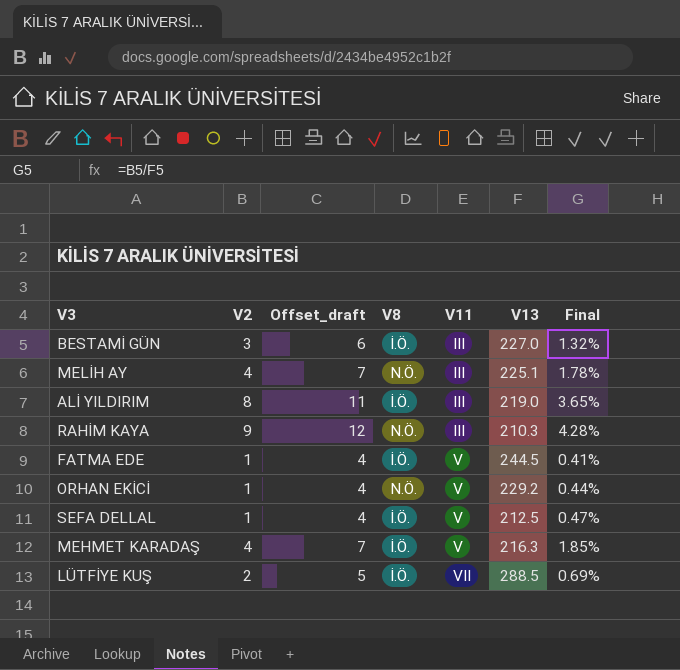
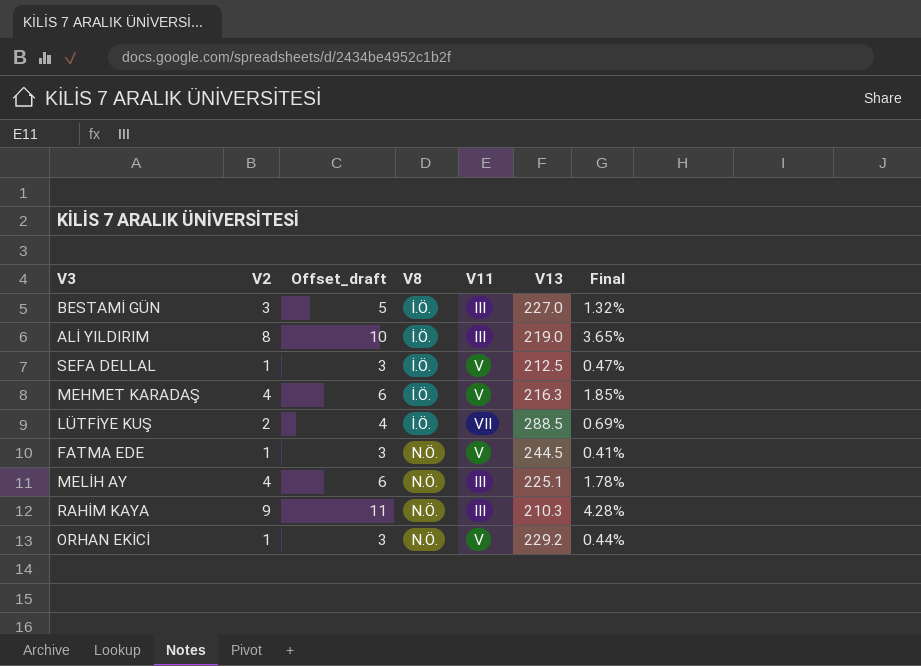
row order: V11 ascending -> V8 ascending
column Offset_draft | formula: [V2] + 3 -> [V2] + 2
FATMA EDE | V8: İ.Ö. -> N.Ö.

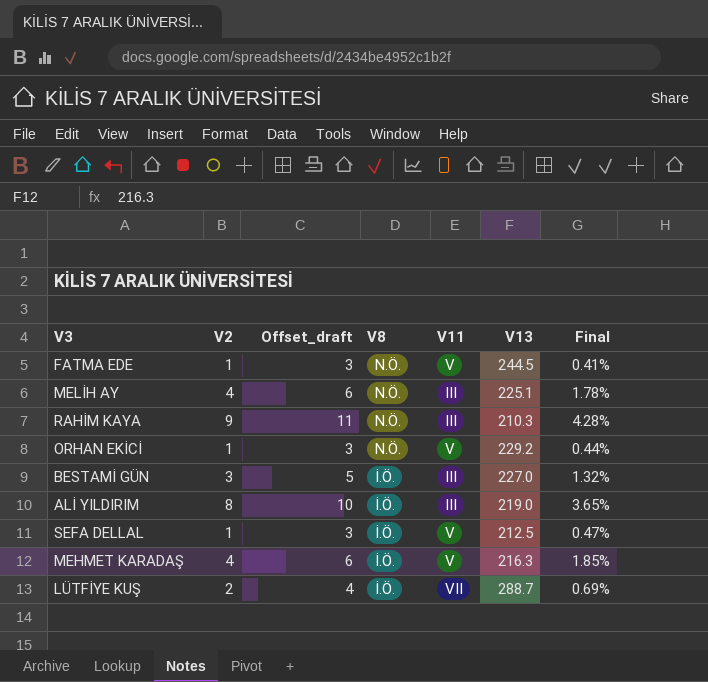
row order: V8 ascending -> V8 descending
LÜTFİYE KUŞ | V13: 288.5 -> 288.7

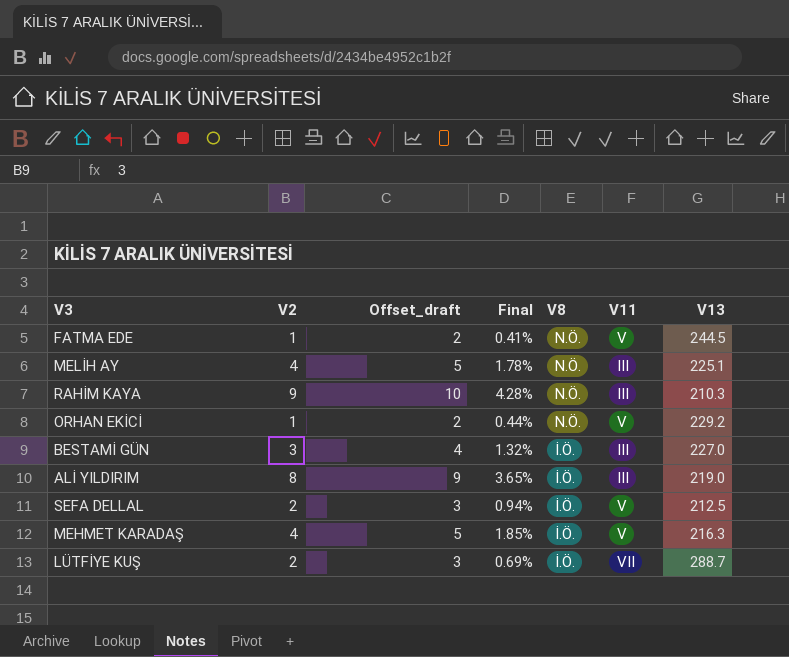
column Offset_draft | formula: [V2] + 2 -> [V2] + 1
column Final | position: 7 -> 4
SEFA DELLAL | V2: 1 -> 2
SEFA DELLAL | Final: 0.47% -> 0.94%

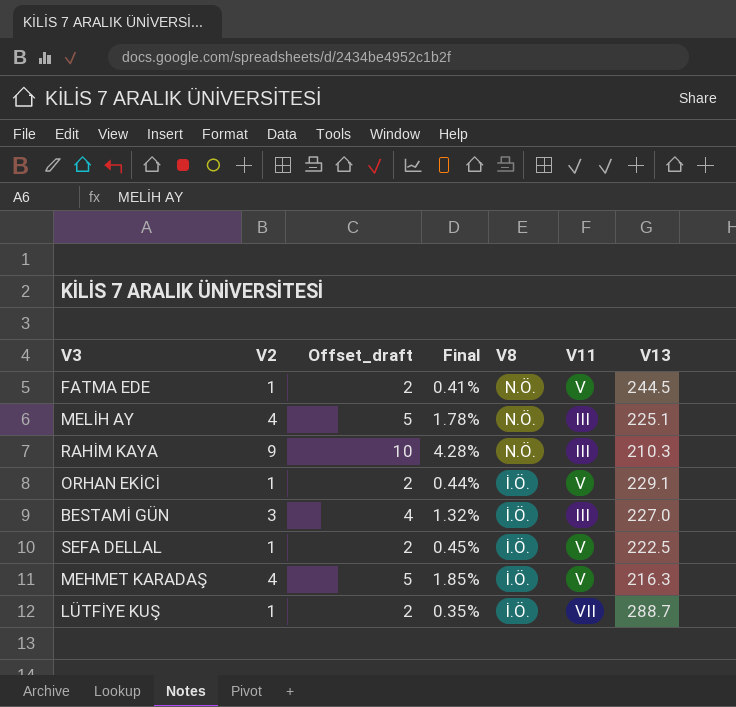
row ALİ YILDIRIM: 8 | 9 | 3.65% | İ.Ö. | III | 219.0 -> none
ORHAN EKİCİ | V8: N.Ö. -> İ.Ö.
ORHAN EKİCİ | V13: 229.2 -> 229.1
SEFA DELLAL | V2: 2 -> 1
SEFA DELLAL | Offset_draft: 3 -> 2
SEFA DELLAL | Final: 0.94% -> 0.45%
SEFA DELLAL | V13: 212.5 -> 222.5
LÜTFİYE KUŞ | V2: 2 -> 1
LÜTFİYE KUŞ | Offset_draft: 3 -> 2
LÜTFİYE KUŞ | Final: 0.69% -> 0.35%

